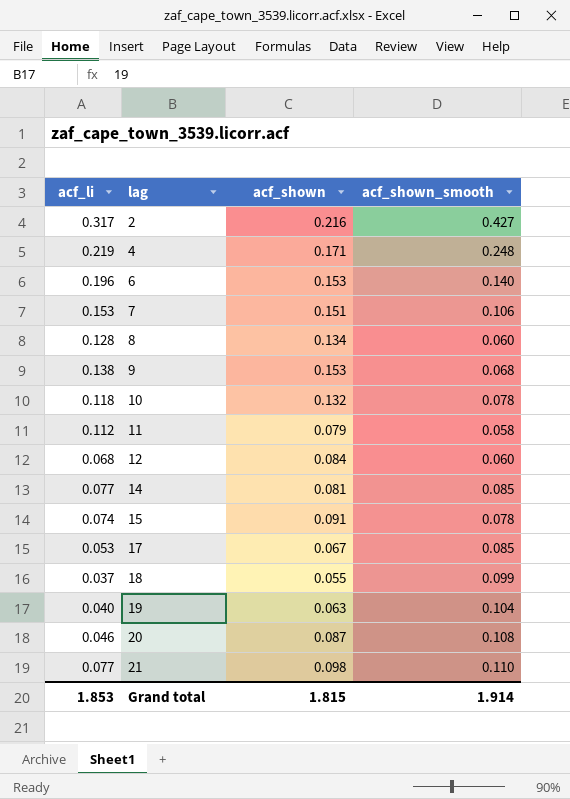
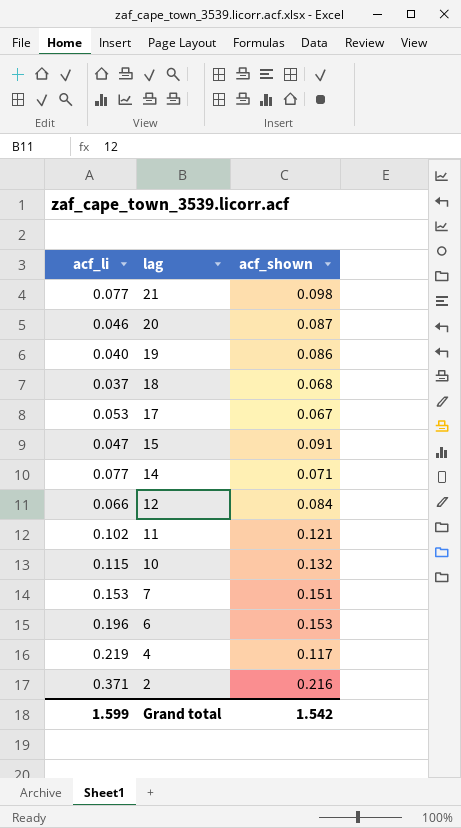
row order: lag ascending -> lag descending
column acf_shown_smooth | position: 4 -> none
row 8: 0.128 | 0.134 | 0.060 -> none
row 9: 0.138 | 0.153 | 0.068 -> none
19 | acf_shown: 0.063 -> 0.086
18 | acf_shown: 0.055 -> 0.068
15 | acf_li: 0.074 -> 0.047
14 | acf_shown: 0.081 -> 0.071
12 | acf_li: 0.068 -> 0.066
11 | acf_li: 0.112 -> 0.102
11 | acf_shown: 0.079 -> 0.121
10 | acf_li: 0.118 -> 0.115
4 | acf_shown: 0.171 -> 0.117
2 | acf_li: 0.317 -> 0.371
Grand total | acf_li: 1.853 -> 1.599
Grand total | acf_shown: 1.815 -> 1.542

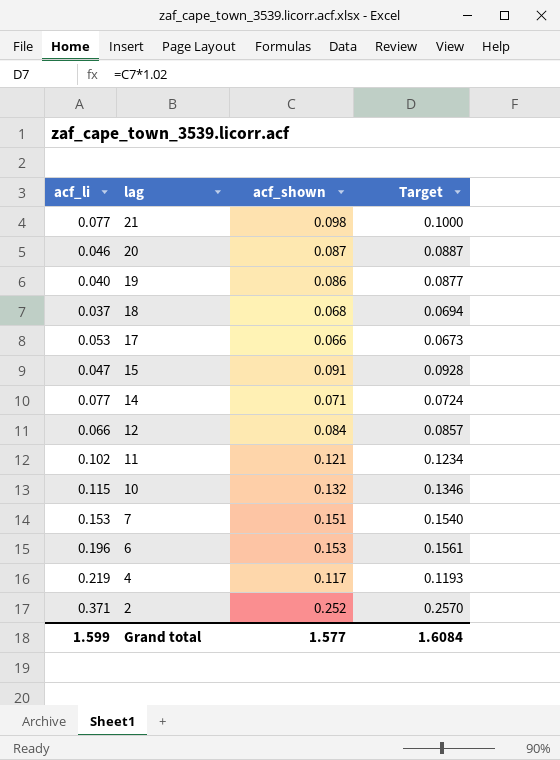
column Target | formula: none -> [acf_shown] * 1.02
17 | acf_shown: 0.067 -> 0.066
2 | acf_shown: 0.216 -> 0.252
Grand total | acf_shown: 1.542 -> 1.577

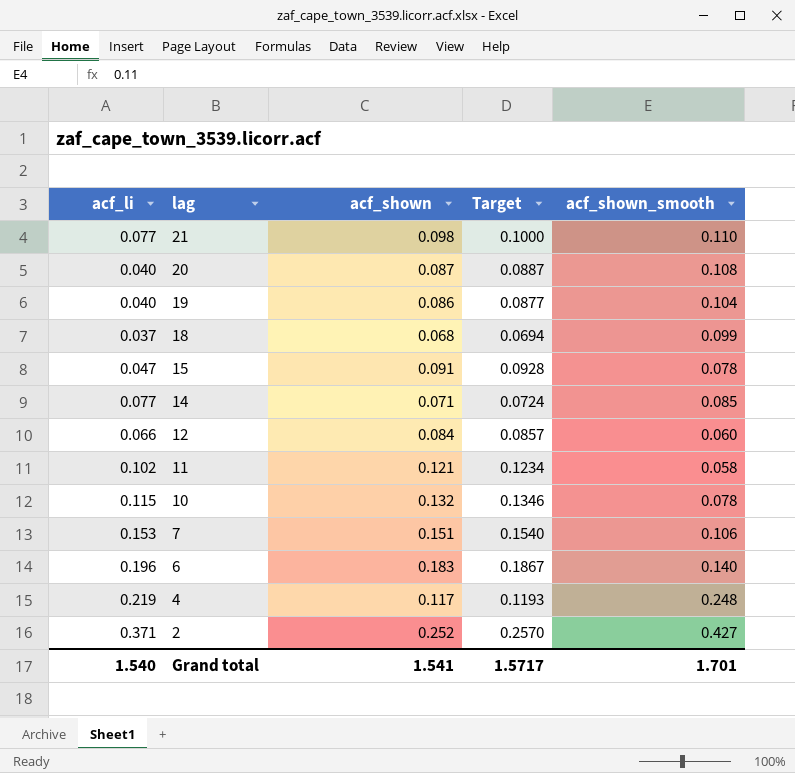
column acf_shown_smooth | position: none -> 5
row 17: 0.053 | 0.066 | 0.0673 -> none
20 | acf_li: 0.046 -> 0.040
6 | acf_shown: 0.153 -> 0.183
6 | Target: 0.1561 -> 0.1867
Grand total | acf_li: 1.599 -> 1.540
Grand total | acf_shown: 1.577 -> 1.541
Grand total | Target: 1.6084 -> 1.5717

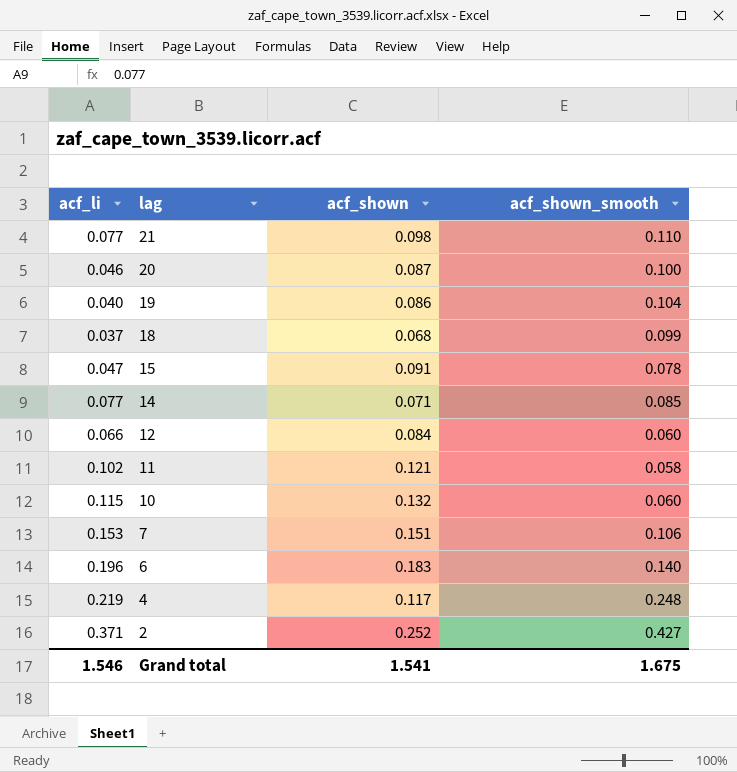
column Target | formula: [acf_shown] * 1.02 -> none
20 | acf_li: 0.040 -> 0.046
20 | acf_shown_smooth: 0.108 -> 0.100
10 | acf_shown_smooth: 0.078 -> 0.060
Grand total | acf_li: 1.540 -> 1.546
Grand total | acf_shown_smooth: 1.701 -> 1.675

